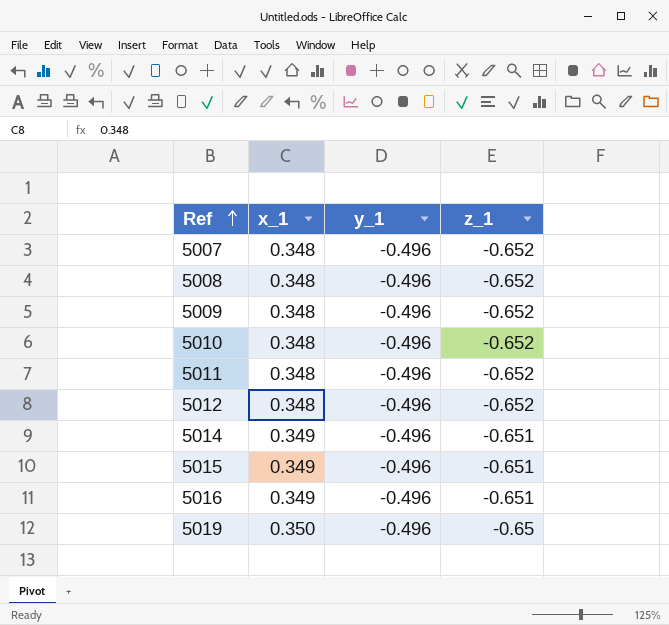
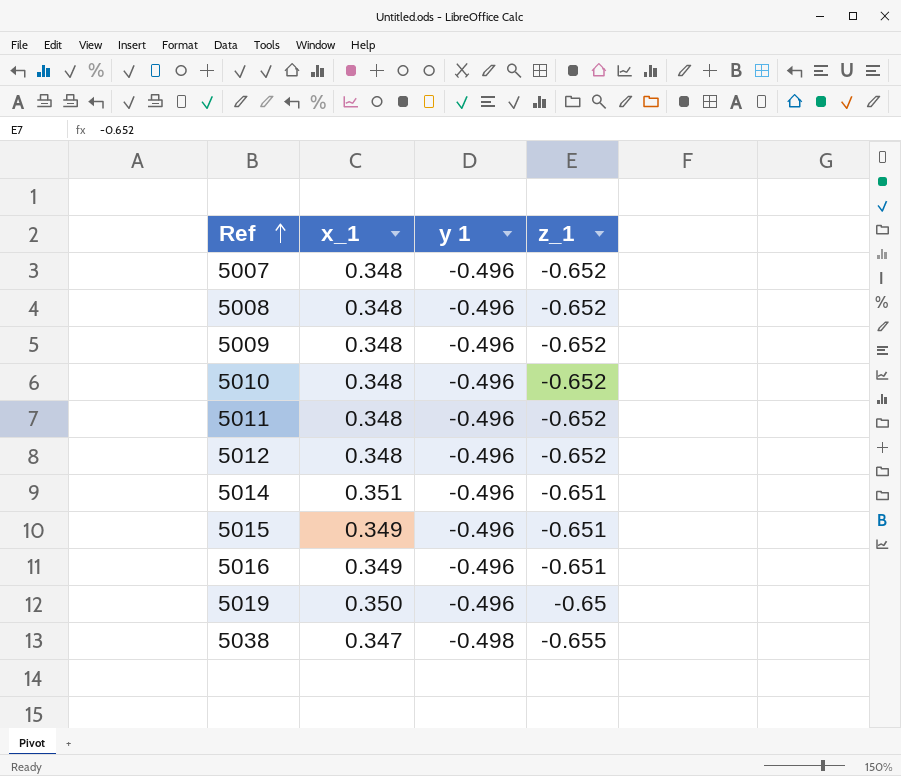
column name: y_1 -> y 1
5014 | x_1: 0.349 -> 0.351
row 5038: none -> 0.347 | -0.498 | -0.655

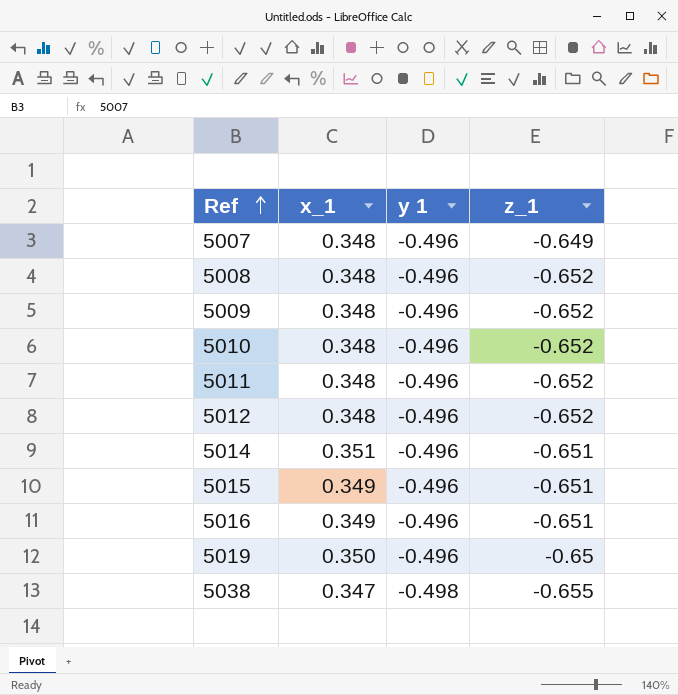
5007 | z_1: -0.652 -> -0.649

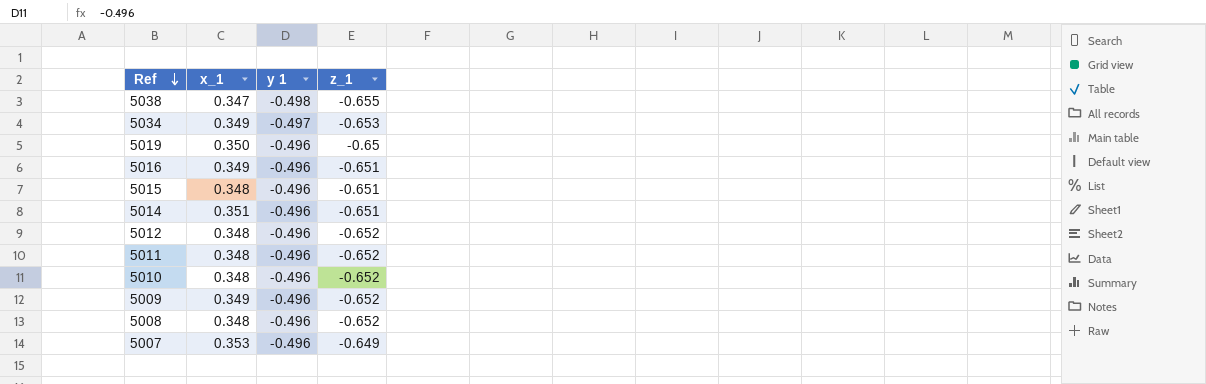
row order: Ref ascending -> Ref descending
row 5034: none -> 0.349 | -0.497 | -0.653
5015 | x_1: 0.349 -> 0.348
5009 | x_1: 0.348 -> 0.349
5007 | x_1: 0.348 -> 0.353

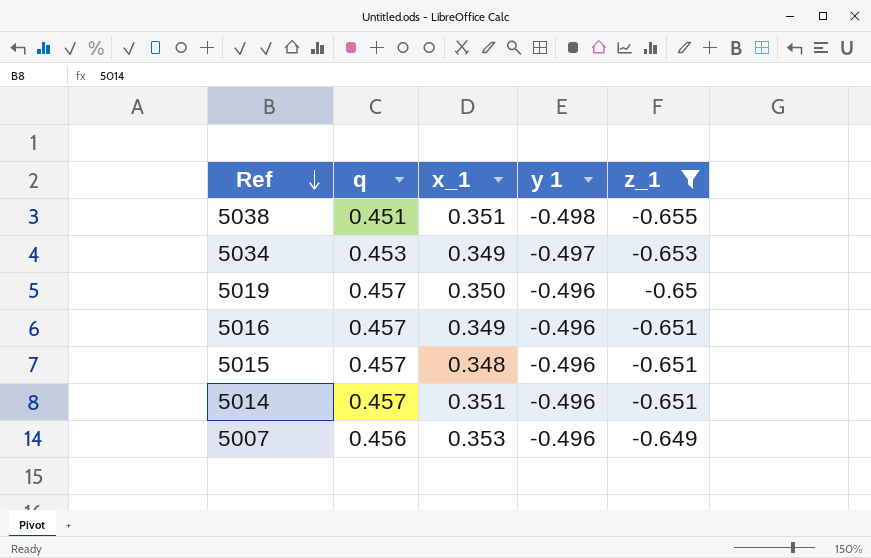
filter: none -> z_1 != -0.652
column q | position: none -> 2
5038 | x_1: 0.347 -> 0.351

